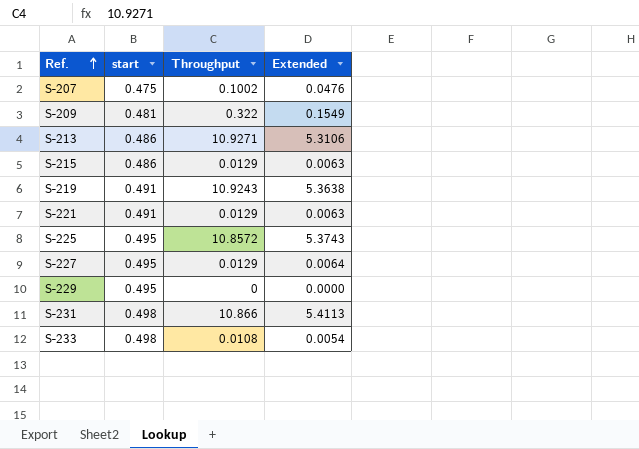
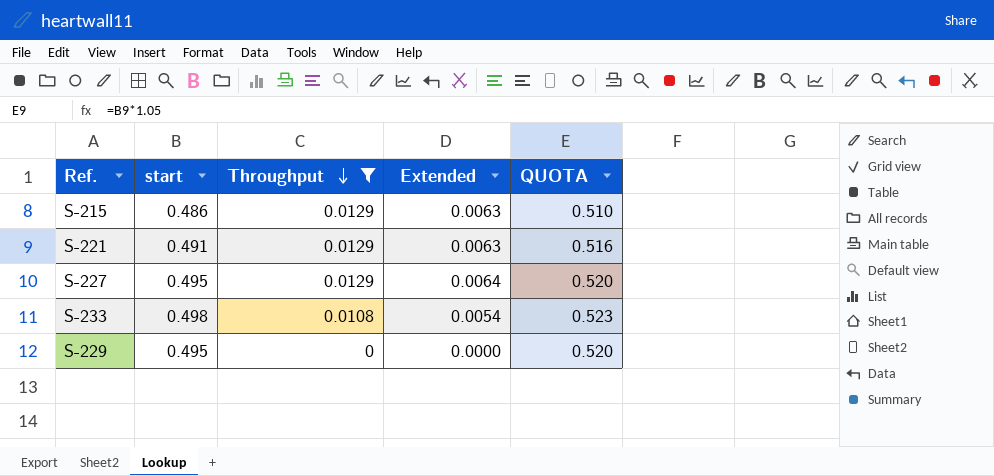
filter: none -> Throughput <= 0.0129
row order: Ref. ascending -> Throughput descending
column QUOTA | formula: none -> [start] * 1.05

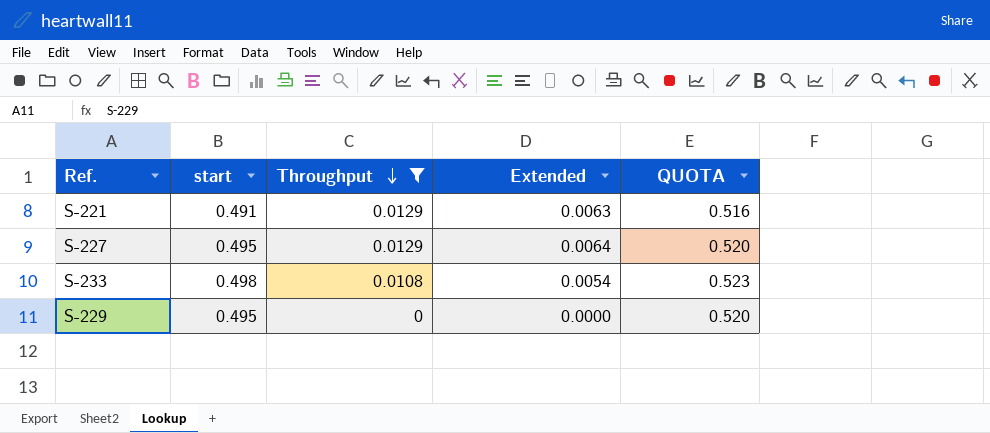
row S-215: 0.486 | 0.0129 | 0.0063 | 0.510 -> none

